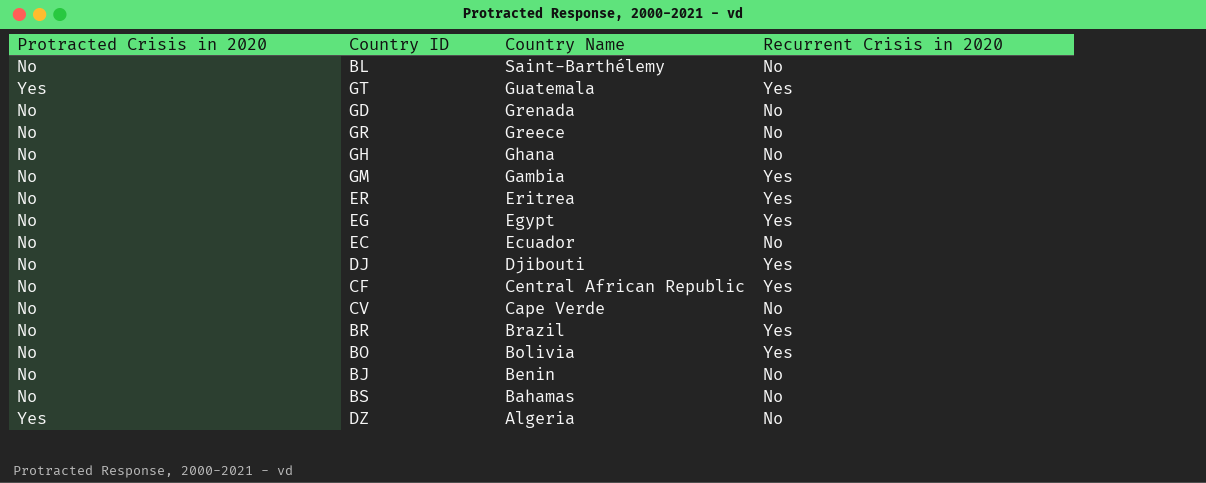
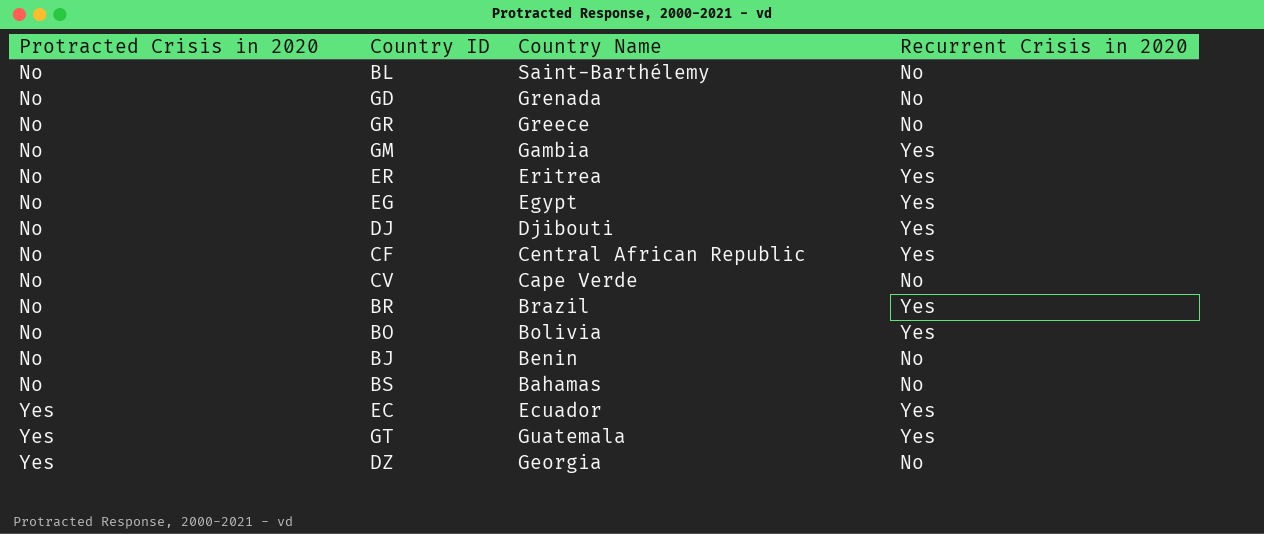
row order: Country Name descending -> Protracted Crisis in 2020 ascending
row GH: No | Ghana | No -> none
EC | Protracted Crisis in 2020: No -> Yes
EC | Recurrent Crisis in 2020: No -> Yes
DZ | Country Name: Algeria -> Georgia

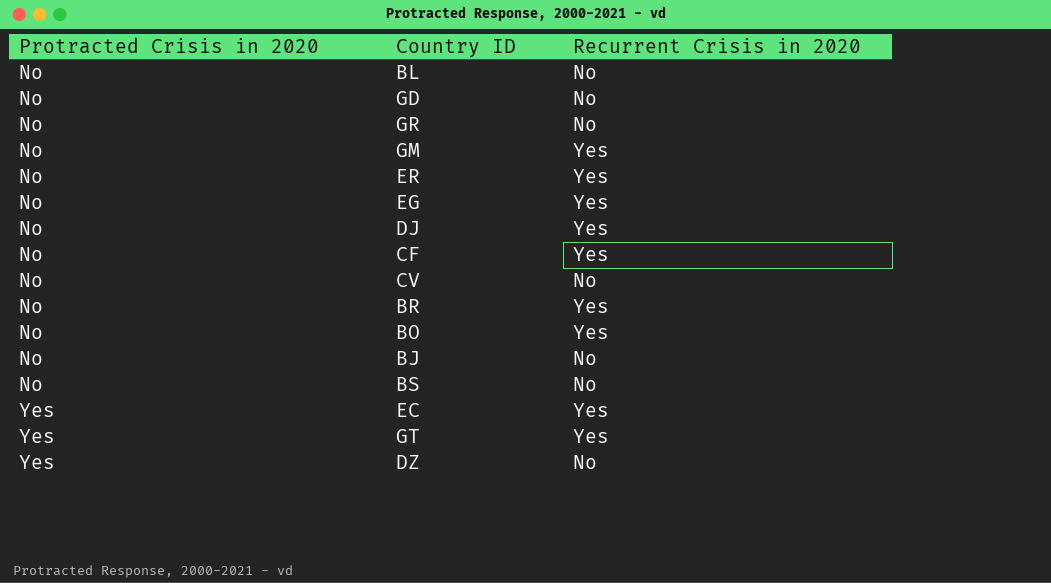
column Country Name | position: 3 -> none

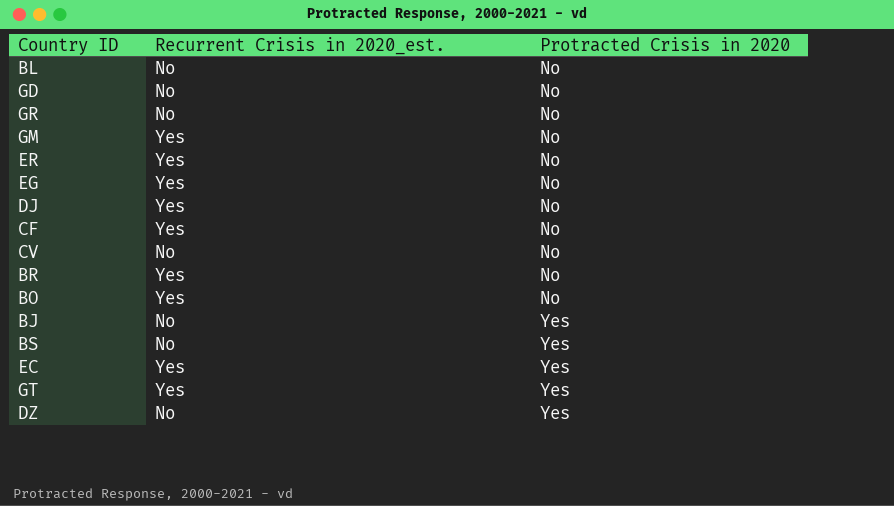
column name: Recurrent Crisis in 2020 -> Recurrent Crisis in 2020_est.
column Protracted Crisis in 2020 | position: 1 -> 3
BJ | Protracted Crisis in 2020: No -> Yes
BS | Protracted Crisis in 2020: No -> Yes

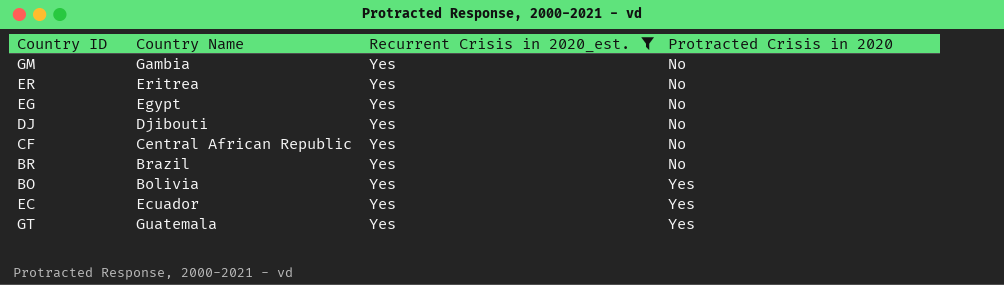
filter: none -> Recurrent Crisis in 2020_est. = Yes
column Country Name | position: none -> 2
BO | Protracted Crisis in 2020: No -> Yes

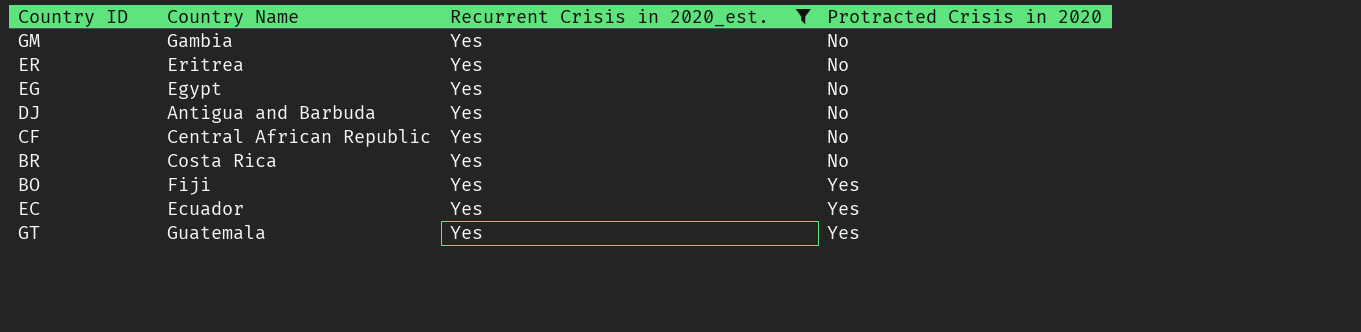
DJ | Country Name: Djibouti -> Antigua and Barbuda
BR | Country Name: Brazil -> Costa Rica
BO | Country Name: Bolivia -> Fiji

